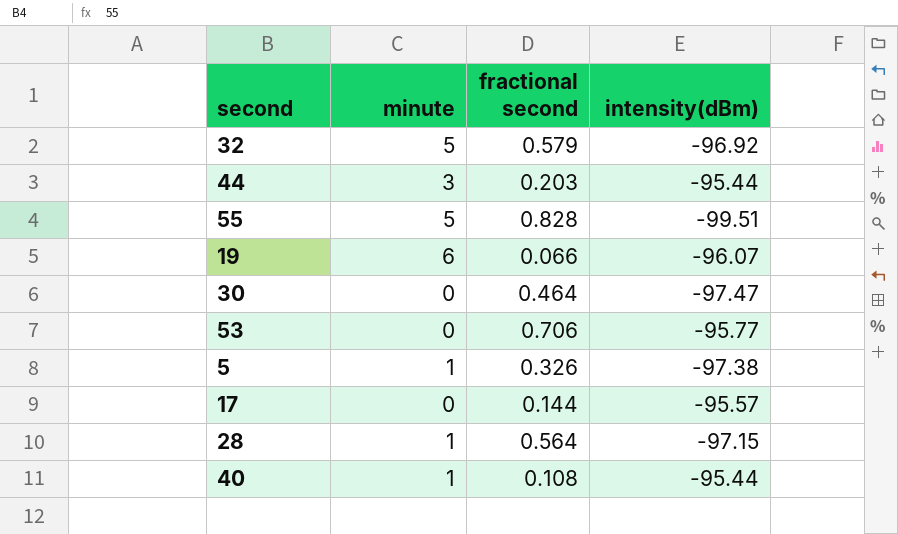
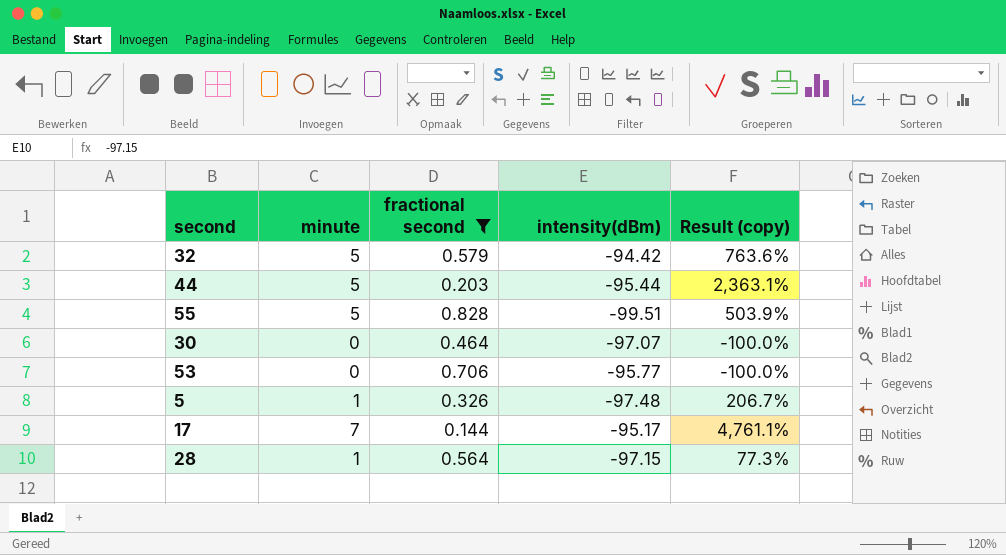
filter: none -> fractional second >= 0.144
column Result (copy) | formula: none -> ([minute] - [fractional second]) / [fractional second]
32 | intensity(dBm): -96.92 -> -94.42
44 | minute: 3 -> 5
30 | intensity(dBm): -97.47 -> -97.07
5 | intensity(dBm): -97.38 -> -97.48
17 | minute: 0 -> 7
17 | intensity(dBm): -95.57 -> -95.17

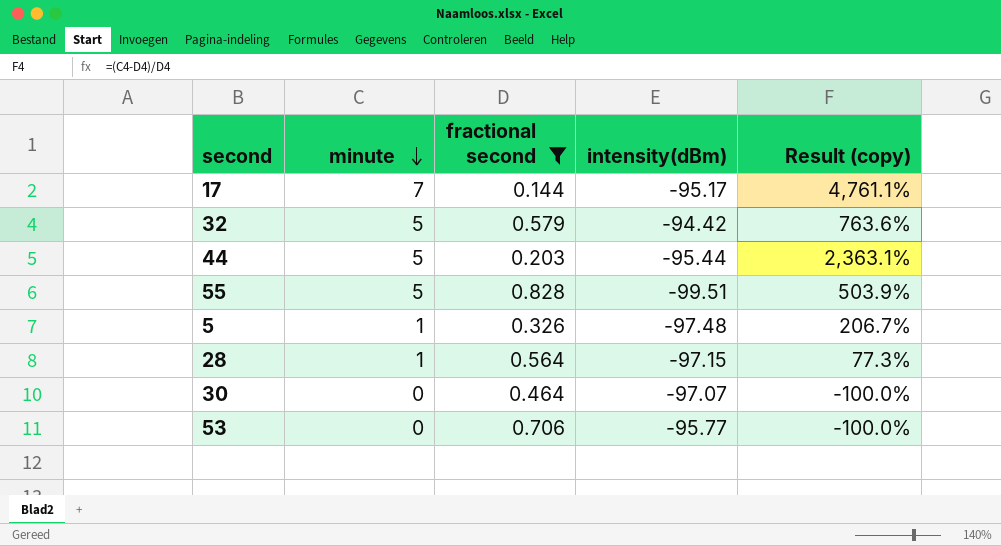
row order: none -> minute descending

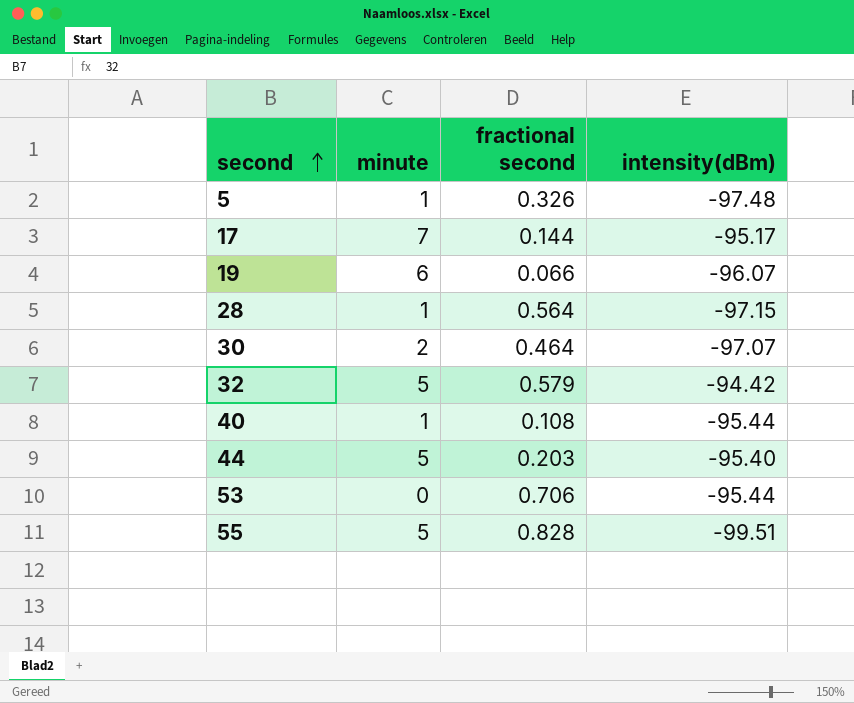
filter: fractional second >= 0.144 -> none
row order: minute descending -> second ascending
column Result (copy) | formula: ([minute] - [fractional second]) / [fractional second] -> none
30 | minute: 0 -> 2
44 | intensity(dBm): -95.44 -> -95.40
53 | intensity(dBm): -95.77 -> -95.44

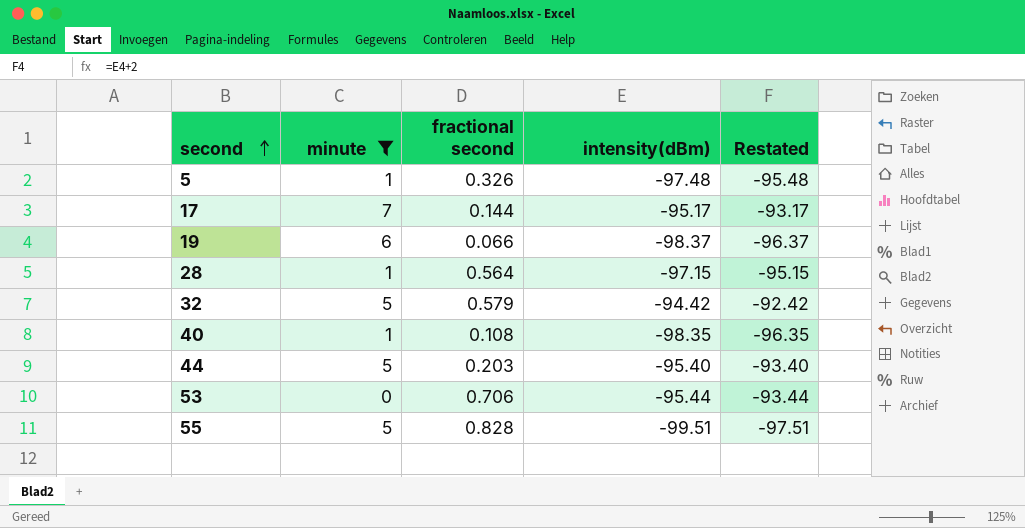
filter: none -> minute != 2
column Restated | formula: none -> [intensity(dBm)] + 2
19 | intensity(dBm): -96.07 -> -98.37
40 | intensity(dBm): -95.44 -> -98.35

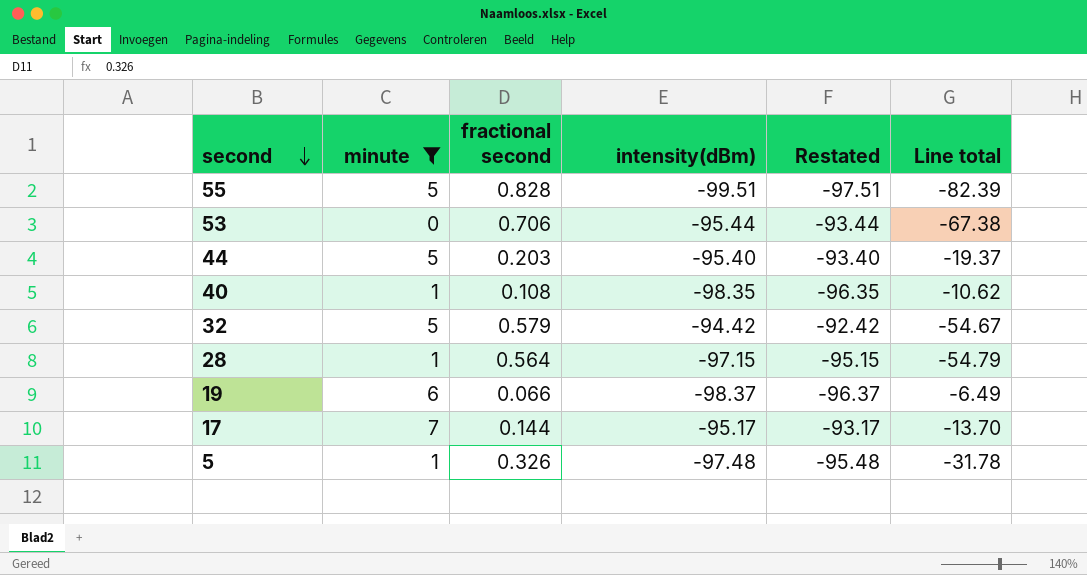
row order: second ascending -> second descending
column Line total | formula: none -> [fractional second] * [intensity(dBm)]

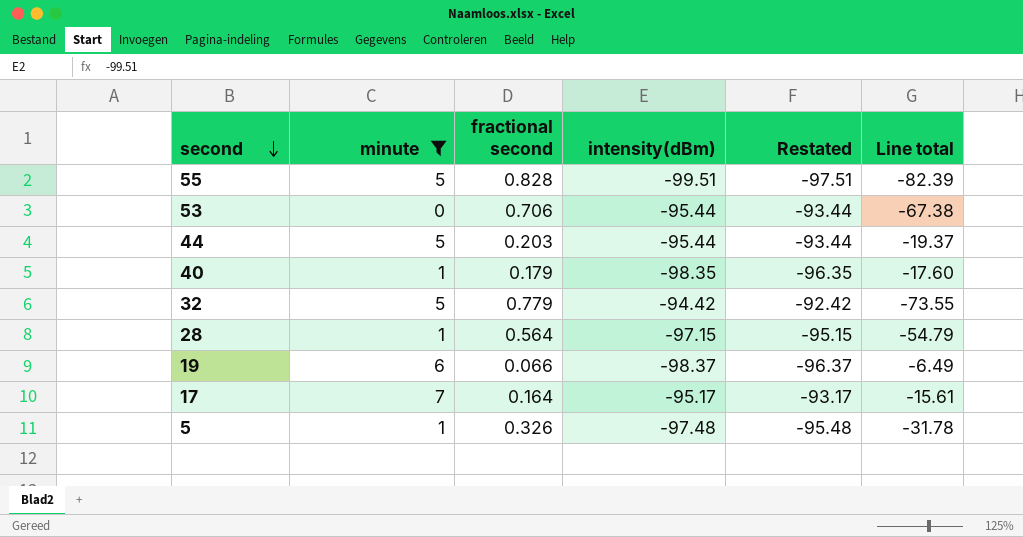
44 | intensity(dBm): -95.40 -> -95.44
44 | Restated: -93.40 -> -93.44
40 | fractional second: 0.108 -> 0.179
40 | Line total: -10.62 -> -17.60
32 | fractional second: 0.579 -> 0.779
32 | Line total: -54.67 -> -73.55
17 | fractional second: 0.144 -> 0.164
17 | Line total: -13.70 -> -15.61

